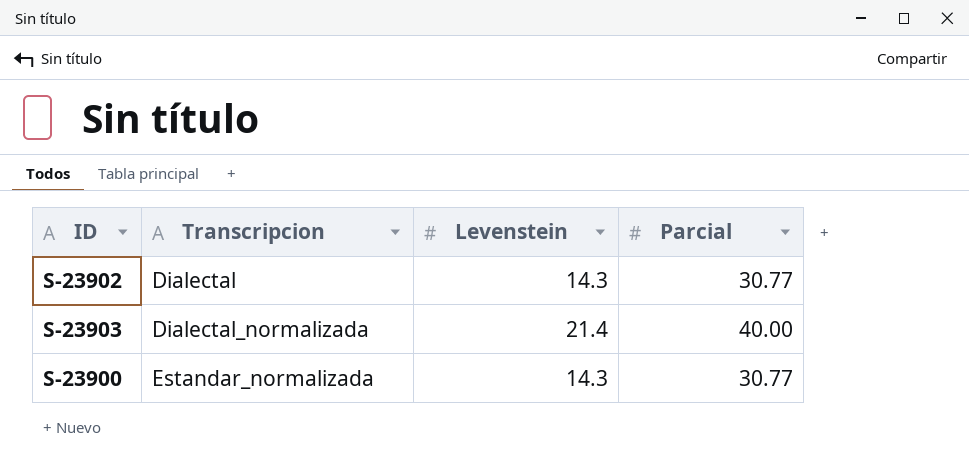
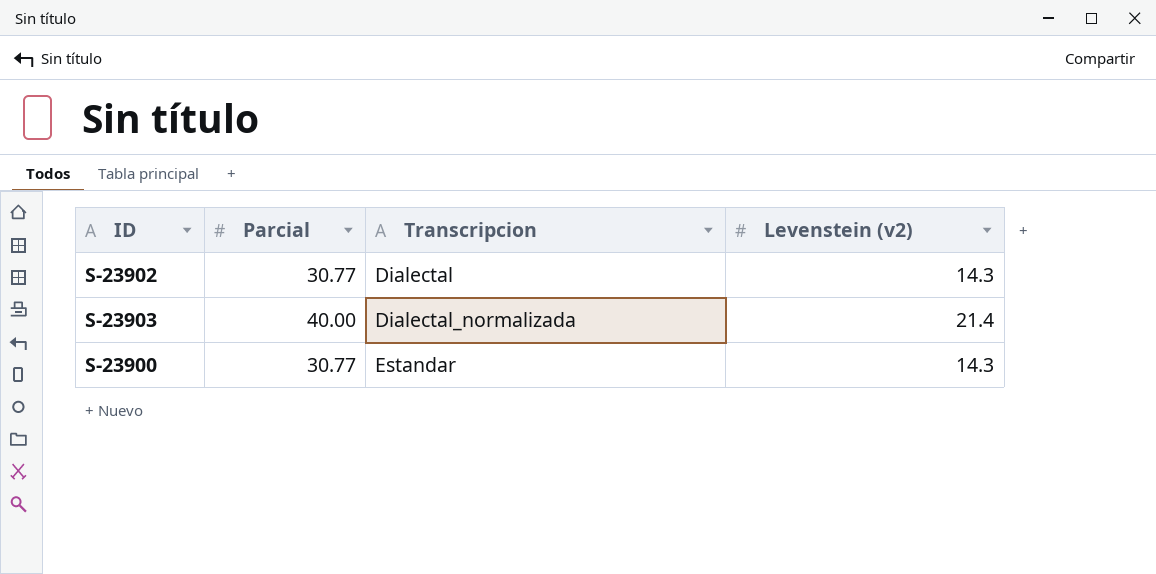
column Parcial | position: 4 -> 2
column name: Levenstein -> Levenstein (v2)
S-23900 | Transcripcion: Estandar_normalizada -> Estandar

